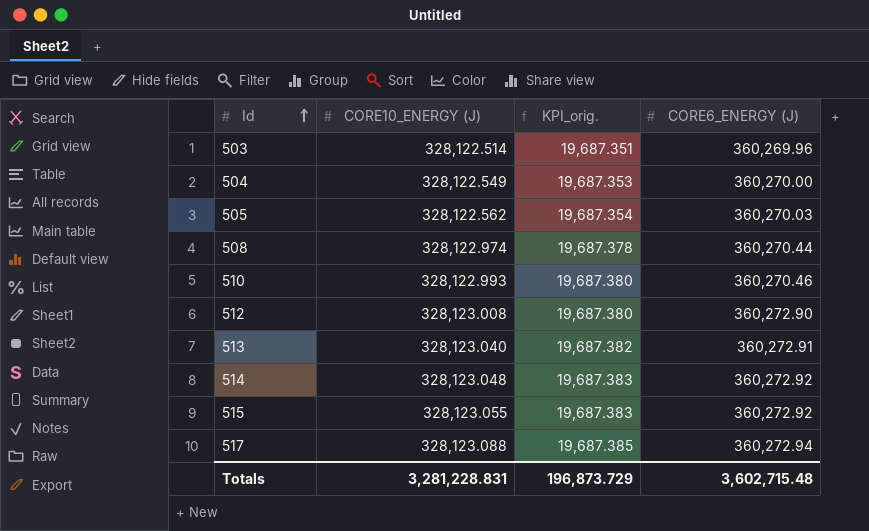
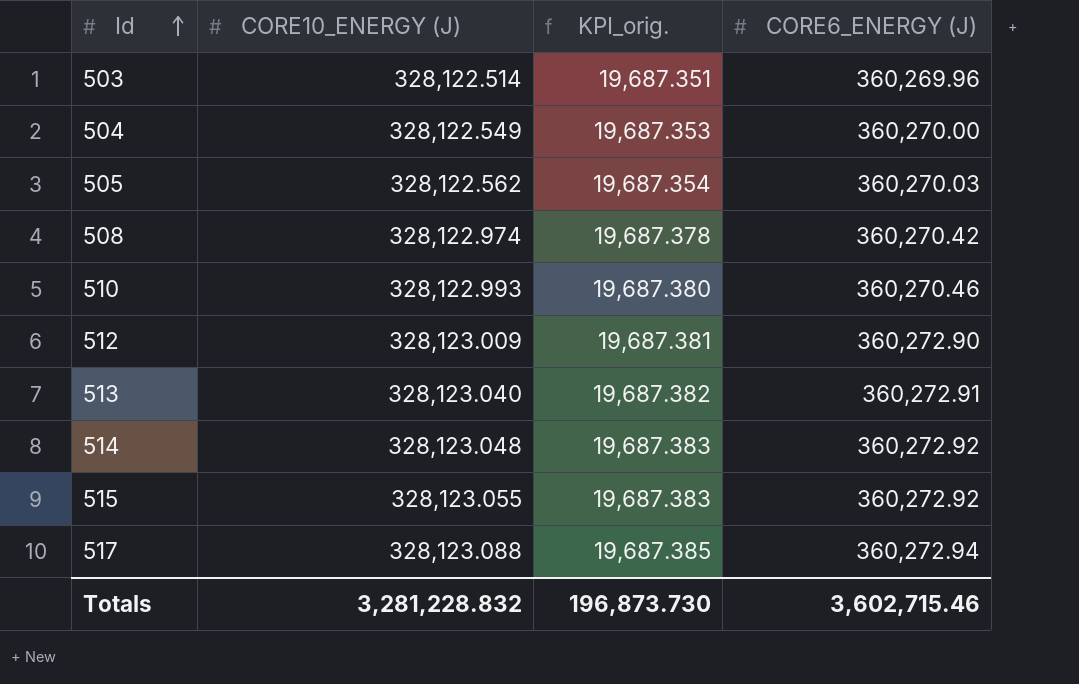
508 | CORE6_ENERGY (J): 360,270.44 -> 360,270.42
512 | CORE10_ENERGY (J): 328,123.008 -> 328,123.009
512 | KPI_orig.: 19,687.380 -> 19,687.381
Totals | CORE10_ENERGY (J): 3,281,228.831 -> 3,281,228.832
Totals | KPI_orig.: 196,873.729 -> 196,873.730
Totals | CORE6_ENERGY (J): 3,602,715.48 -> 3,602,715.46

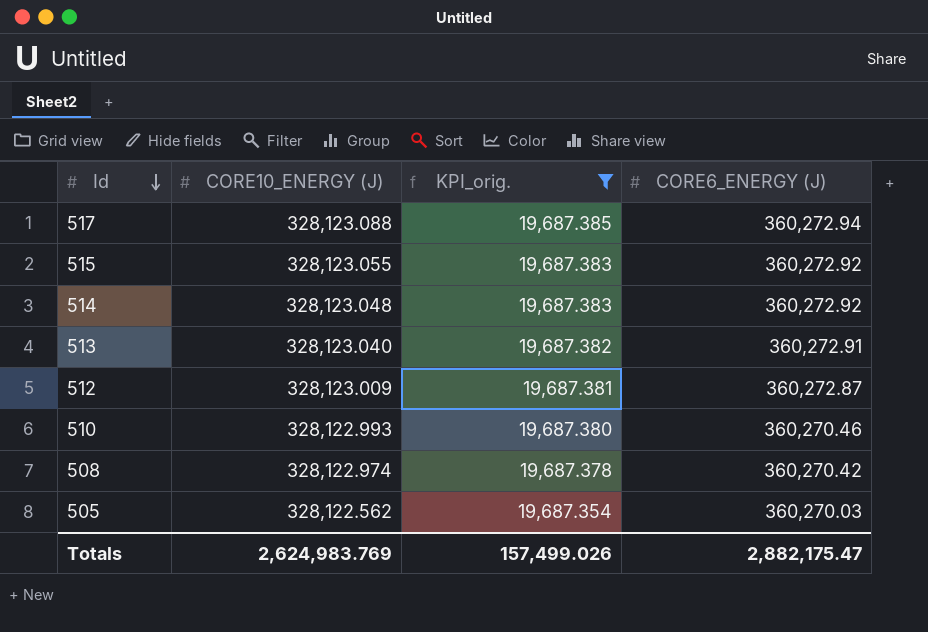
filter: none -> KPI_orig. >= 19,687.354
row order: Id ascending -> Id descending
512 | CORE6_ENERGY (J): 360,272.90 -> 360,272.87
Totals | CORE10_ENERGY (J): 3,281,228.832 -> 2,624,983.769
Totals | KPI_orig.: 196,873.730 -> 157,499.026
Totals | CORE6_ENERGY (J): 3,602,715.46 -> 2,882,175.47

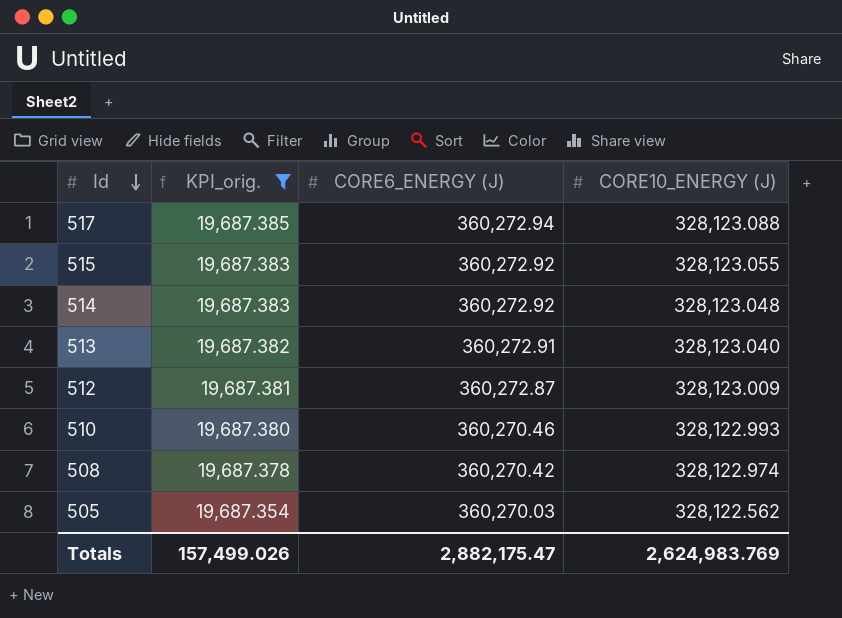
column CORE10_ENERGY (J) | position: 2 -> 4

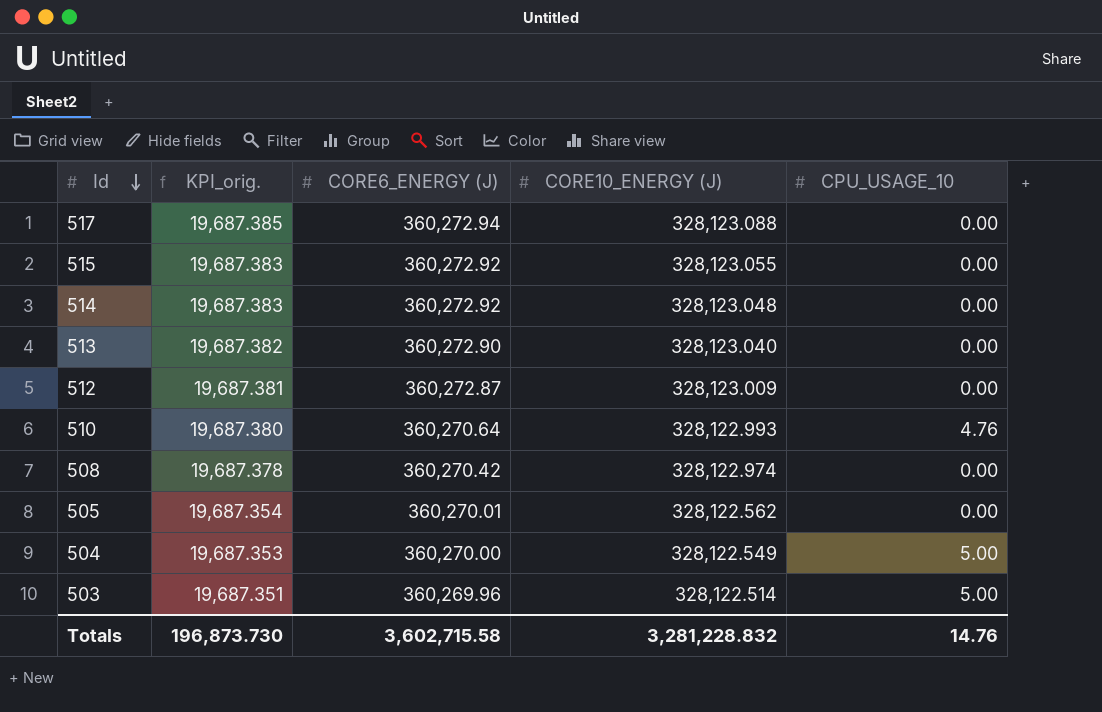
filter: KPI_orig. >= 19,687.354 -> none
column CPU_USAGE_10 | position: none -> 5
513 | CORE6_ENERGY (J): 360,272.91 -> 360,272.90
510 | CORE6_ENERGY (J): 360,270.46 -> 360,270.64
505 | CORE6_ENERGY (J): 360,270.03 -> 360,270.01
Totals | KPI_orig.: 157,499.026 -> 196,873.730
Totals | CORE6_ENERGY (J): 2,882,175.47 -> 3,602,715.58
Totals | CORE10_ENERGY (J): 2,624,983.769 -> 3,281,228.832

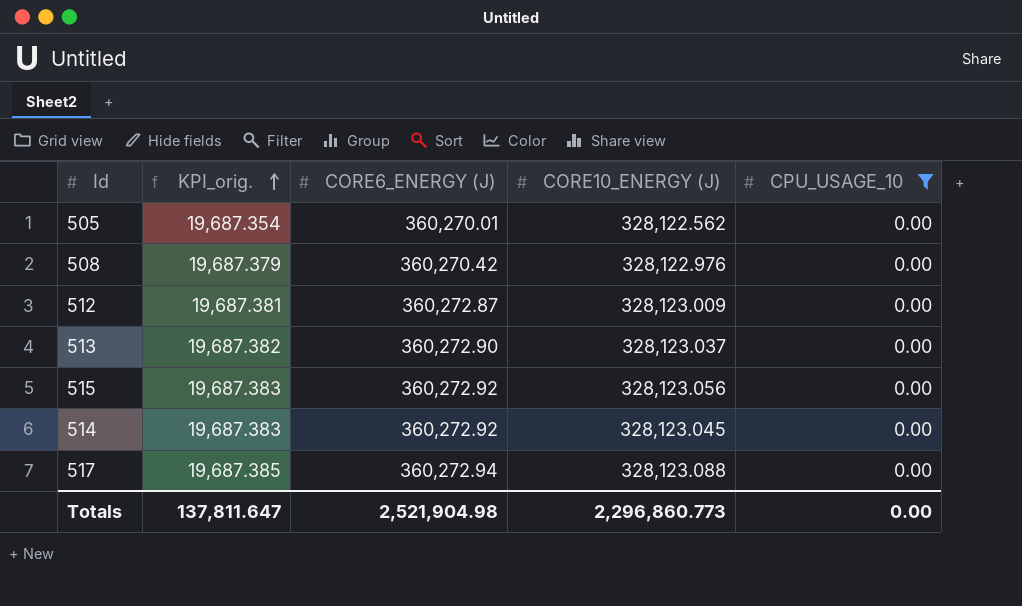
filter: none -> CPU_USAGE_10 = 0.00
row order: Id descending -> KPI_orig. ascending
508 | KPI_orig.: 19,687.378 -> 19,687.379
508 | CORE10_ENERGY (J): 328,122.974 -> 328,122.976
513 | CORE10_ENERGY (J): 328,123.040 -> 328,123.037
515 | CORE10_ENERGY (J): 328,123.055 -> 328,123.056
514 | CORE10_ENERGY (J): 328,123.048 -> 328,123.045
Totals | KPI_orig.: 196,873.730 -> 137,811.647
Totals | CORE6_ENERGY (J): 3,602,715.58 -> 2,521,904.98
Totals | CORE10_ENERGY (J): 3,281,228.832 -> 2,296,860.773
Totals | CPU_USAGE_10: 14.76 -> 0.00

